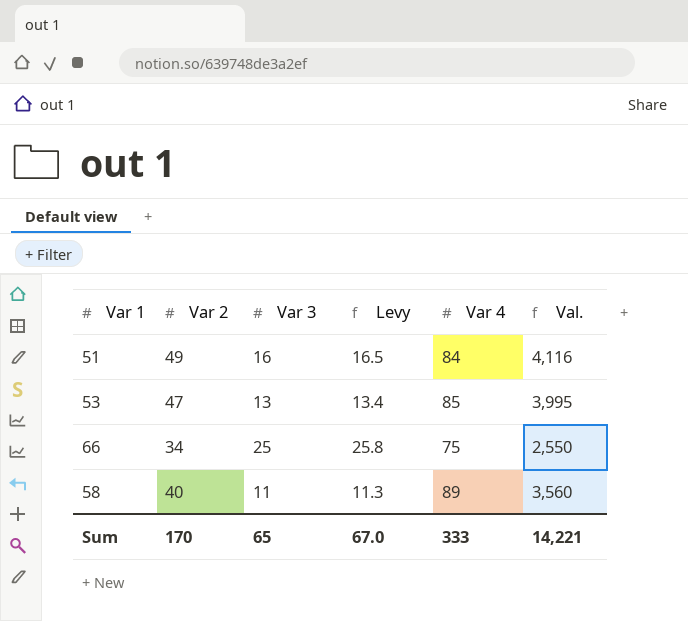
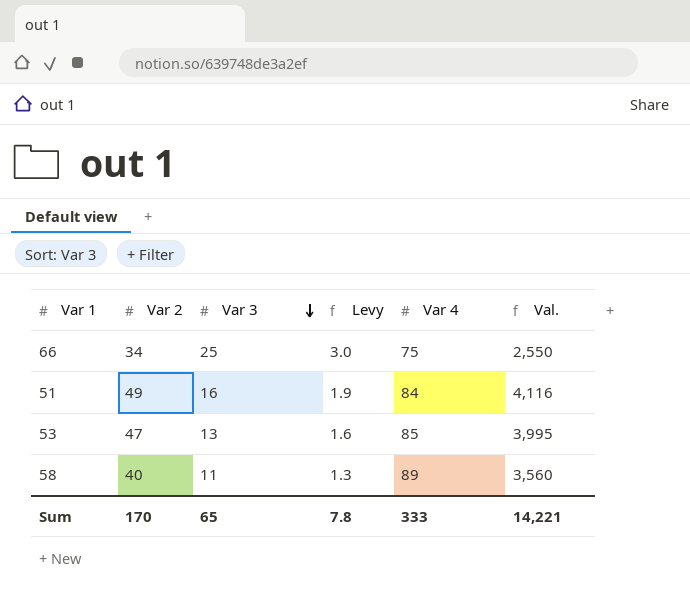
row order: none -> Var 3 descending
column Levy | formula: [Var 3] * 1.03 -> [Var 3] * 0.12
Sum | Levy: 67.0 -> 7.8

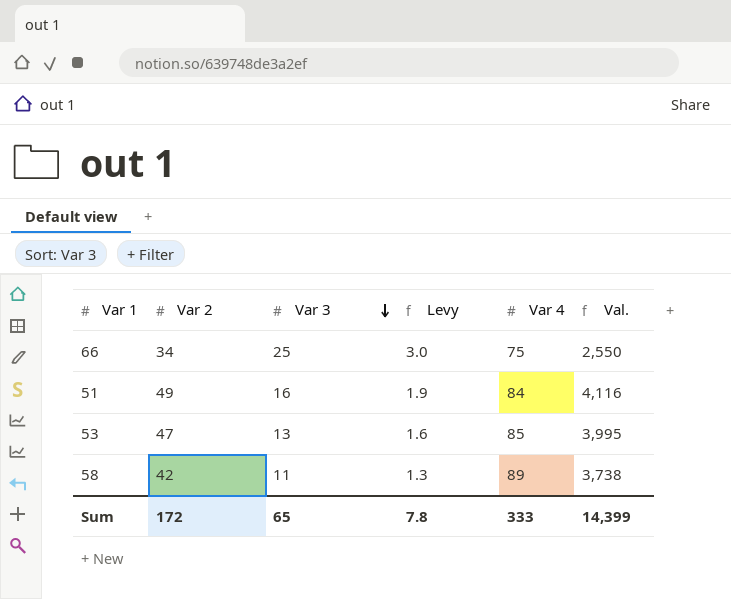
58 | Var 2: 40 -> 42
58 | Val.: 3,560 -> 3,738
Sum | Var 2: 170 -> 172
Sum | Val.: 14,221 -> 14,399

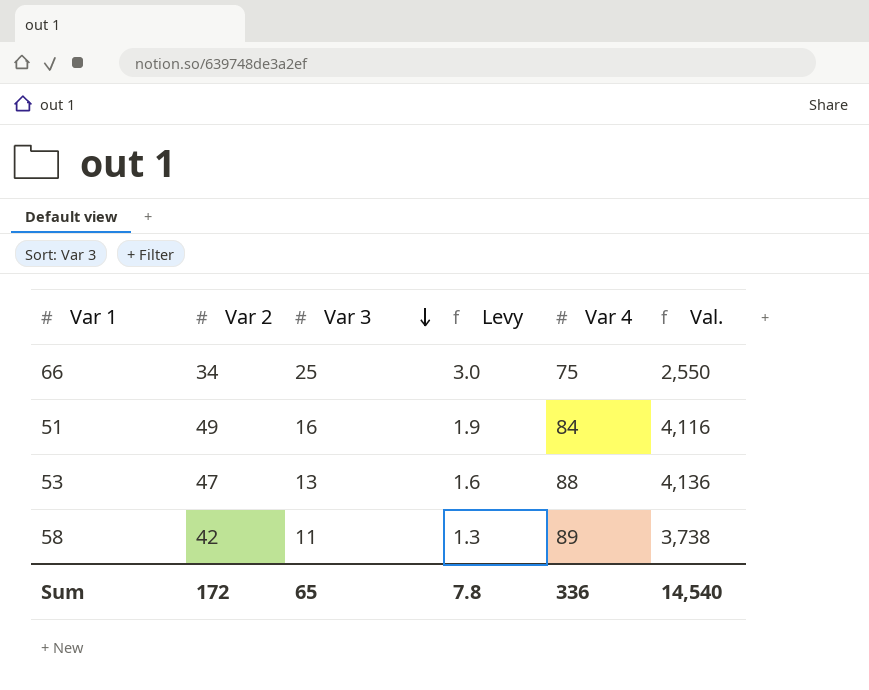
53 | Var 4: 85 -> 88
53 | Val.: 3,995 -> 4,136
Sum | Var 4: 333 -> 336
Sum | Val.: 14,399 -> 14,540

